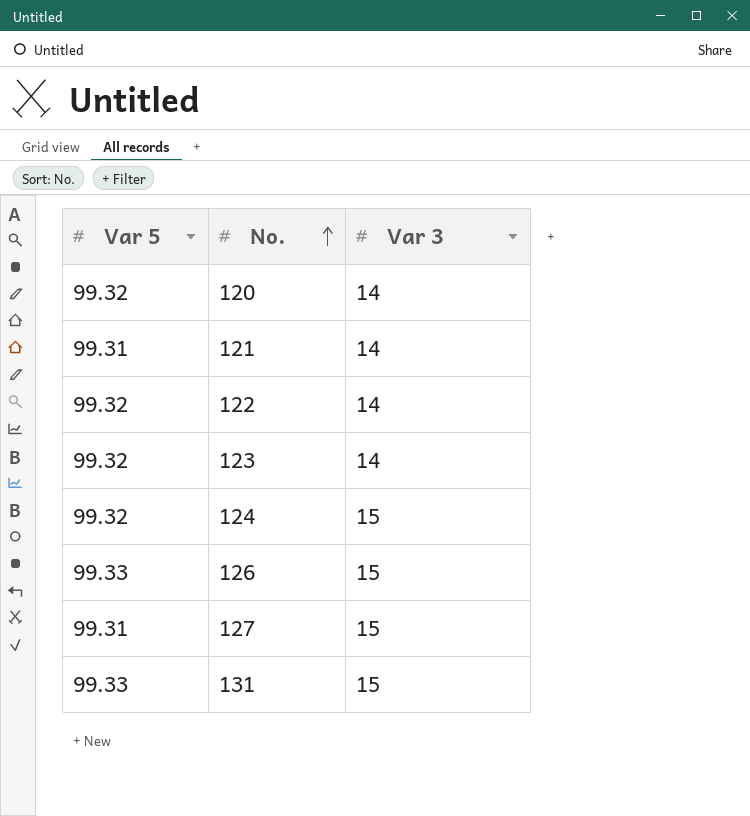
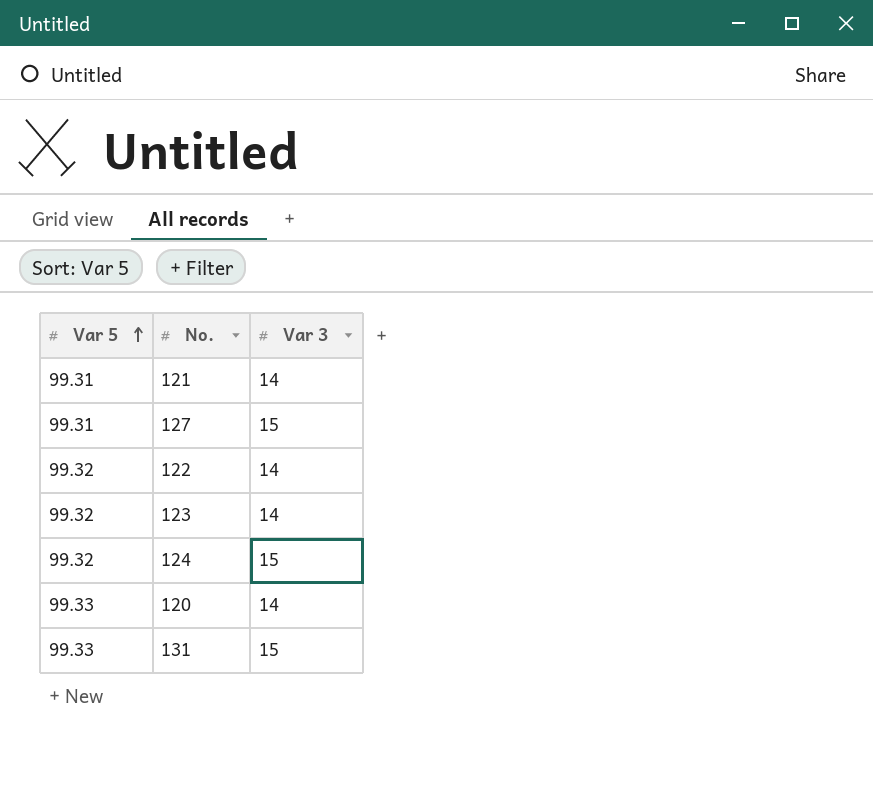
row order: No. ascending -> Var 5 ascending
row 126: 99.33 | 15 -> none
120 | Var 5: 99.32 -> 99.33

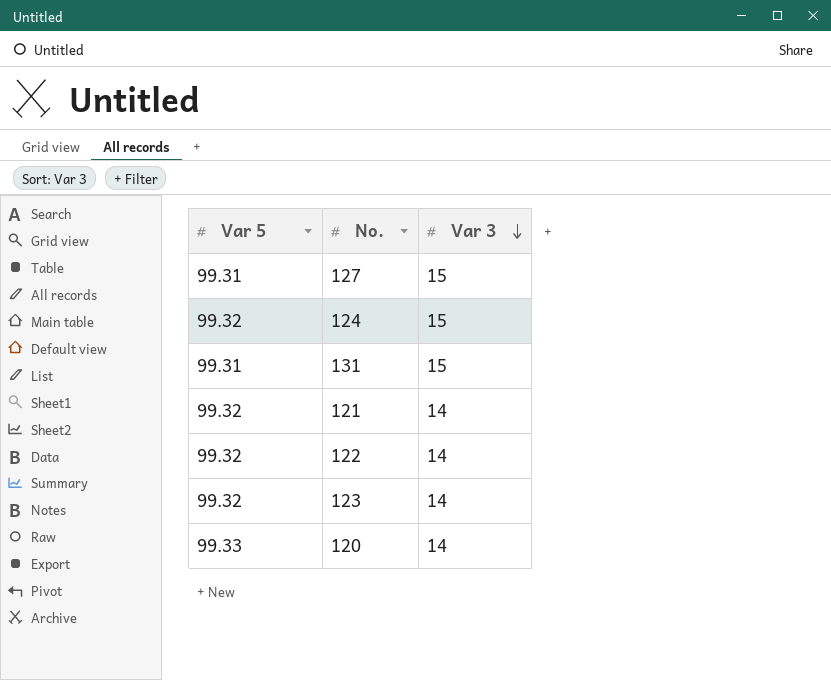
row order: Var 5 ascending -> Var 3 descending
131 | Var 5: 99.33 -> 99.31
121 | Var 5: 99.31 -> 99.32

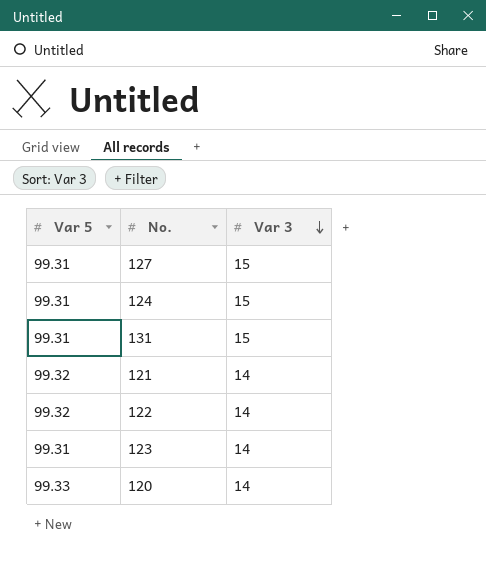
124 | Var 5: 99.32 -> 99.31
123 | Var 5: 99.32 -> 99.31

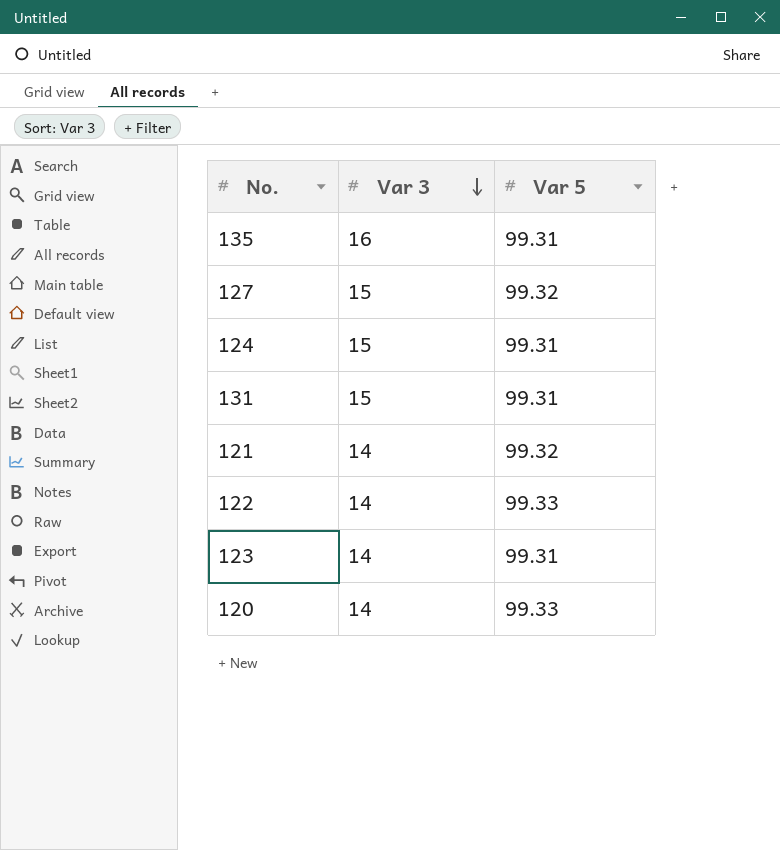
column Var 5 | position: 1 -> 3
row 135: none -> 16 | 99.31
127 | Var 5: 99.31 -> 99.32
122 | Var 5: 99.32 -> 99.33

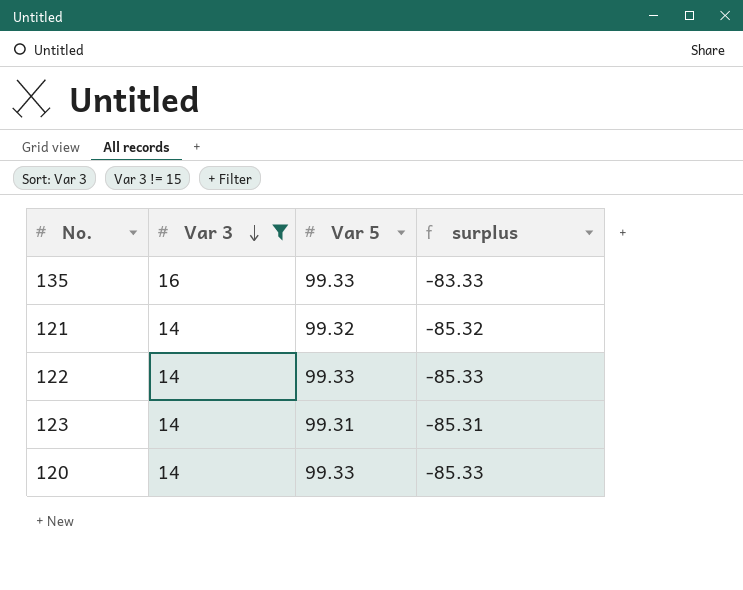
filter: none -> Var 3 != 15
column surplus | formula: none -> [Var 3] - [Var 5]
135 | Var 5: 99.31 -> 99.33

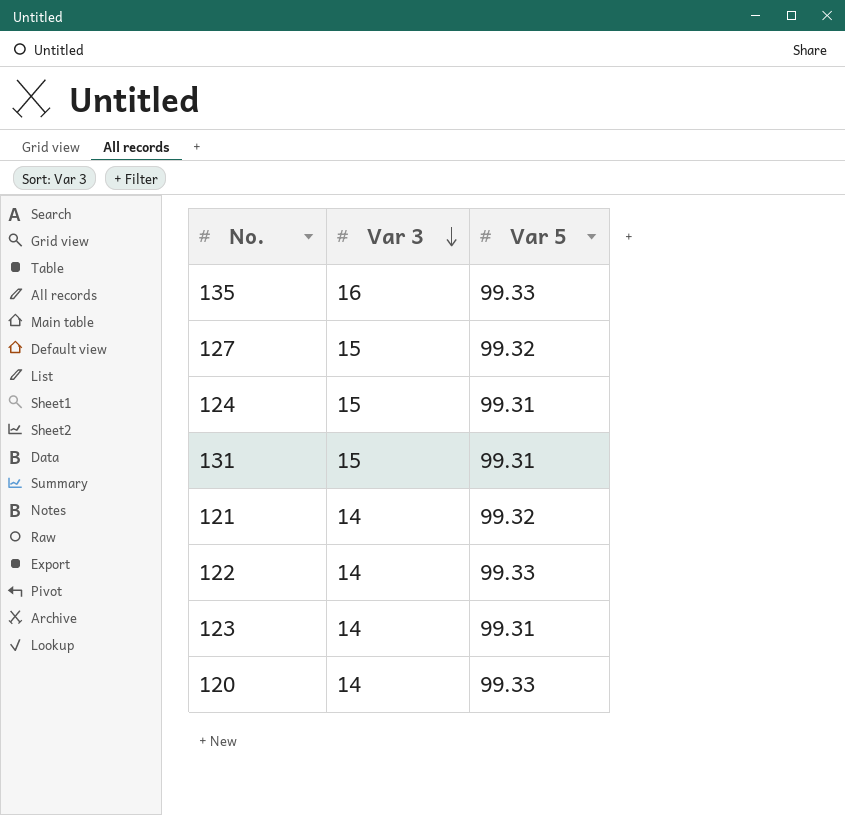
filter: Var 3 != 15 -> none
column surplus | formula: [Var 3] - [Var 5] -> none

